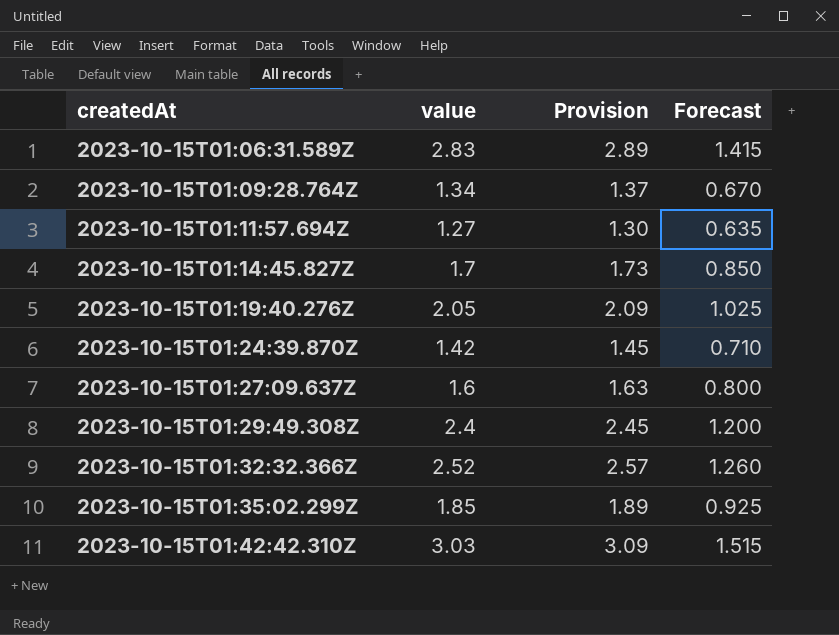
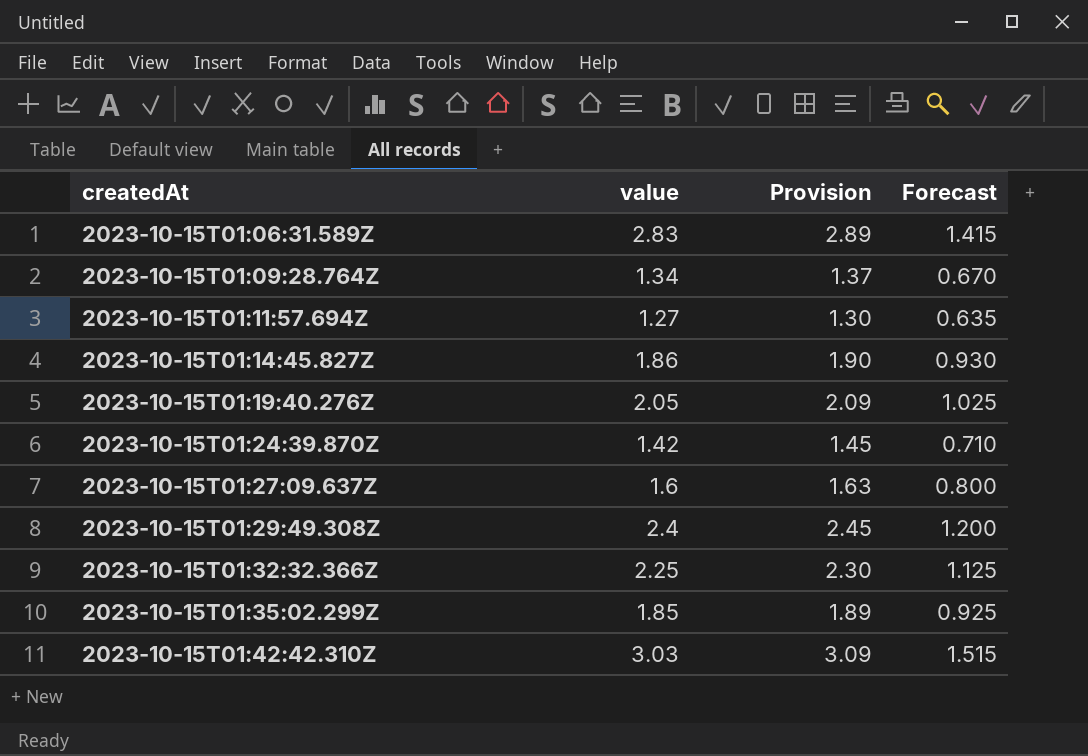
2023-10-15T01:14:45.827Z | value: 1.7 -> 1.86
2023-10-15T01:14:45.827Z | Provision: 1.73 -> 1.90
2023-10-15T01:14:45.827Z | Forecast: 0.850 -> 0.930
2023-10-15T01:32:32.366Z | value: 2.52 -> 2.25
2023-10-15T01:32:32.366Z | Provision: 2.57 -> 2.30
2023-10-15T01:32:32.366Z | Forecast: 1.260 -> 1.125

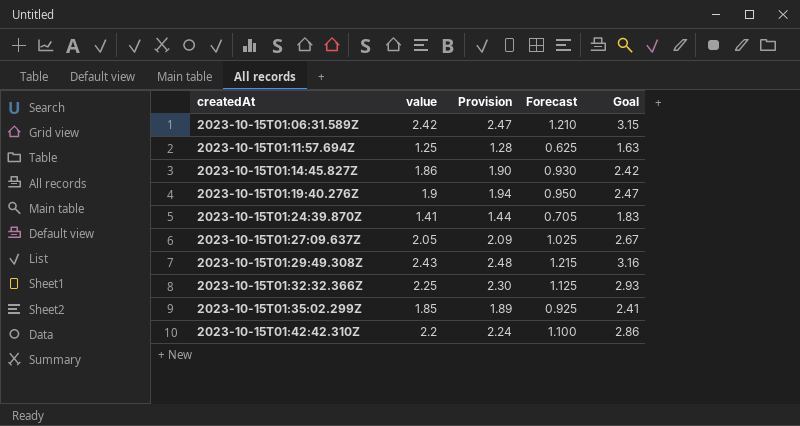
column Goal | formula: none -> [value] * 1.3
row 2023-10-15T01:09:28.764Z: 1.34 | 1.37 | 0.670 -> none
2023-10-15T01:06:31.589Z | value: 2.83 -> 2.42
2023-10-15T01:06:31.589Z | Provision: 2.89 -> 2.47
2023-10-15T01:06:31.589Z | Forecast: 1.415 -> 1.210
2023-10-15T01:11:57.694Z | value: 1.27 -> 1.25
2023-10-15T01:11:57.694Z | Provision: 1.30 -> 1.28
2023-10-15T01:11:57.694Z | Forecast: 0.635 -> 0.625
2023-10-15T01:19:40.276Z | value: 2.05 -> 1.9
2023-10-15T01:19:40.276Z | Provision: 2.09 -> 1.94
2023-10-15T01:19:40.276Z | Forecast: 1.025 -> 0.950
2023-10-15T01:24:39.870Z | value: 1.42 -> 1.41
2023-10-15T01:24:39.870Z | Provision: 1.45 -> 1.44
2023-10-15T01:24:39.870Z | Forecast: 0.710 -> 0.705
2023-10-15T01:27:09.637Z | value: 1.6 -> 2.05
2023-10-15T01:27:09.637Z | Provision: 1.63 -> 2.09
2023-10-15T01:27:09.637Z | Forecast: 0.800 -> 1.025
2023-10-15T01:29:49.308Z | value: 2.4 -> 2.43
2023-10-15T01:29:49.308Z | Provision: 2.45 -> 2.48
2023-10-15T01:29:49.308Z | Forecast: 1.200 -> 1.215
2023-10-15T01:42:42.310Z | value: 3.03 -> 2.2
2023-10-15T01:42:42.310Z | Provision: 3.09 -> 2.24
2023-10-15T01:42:42.310Z | Forecast: 1.515 -> 1.100

